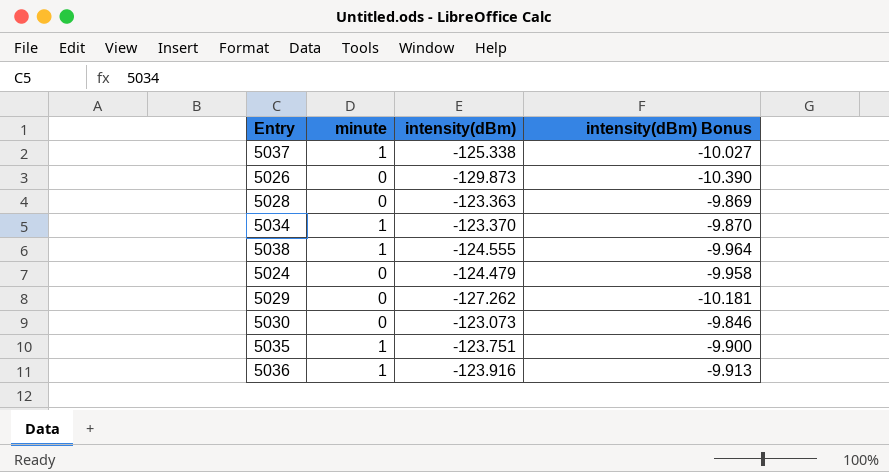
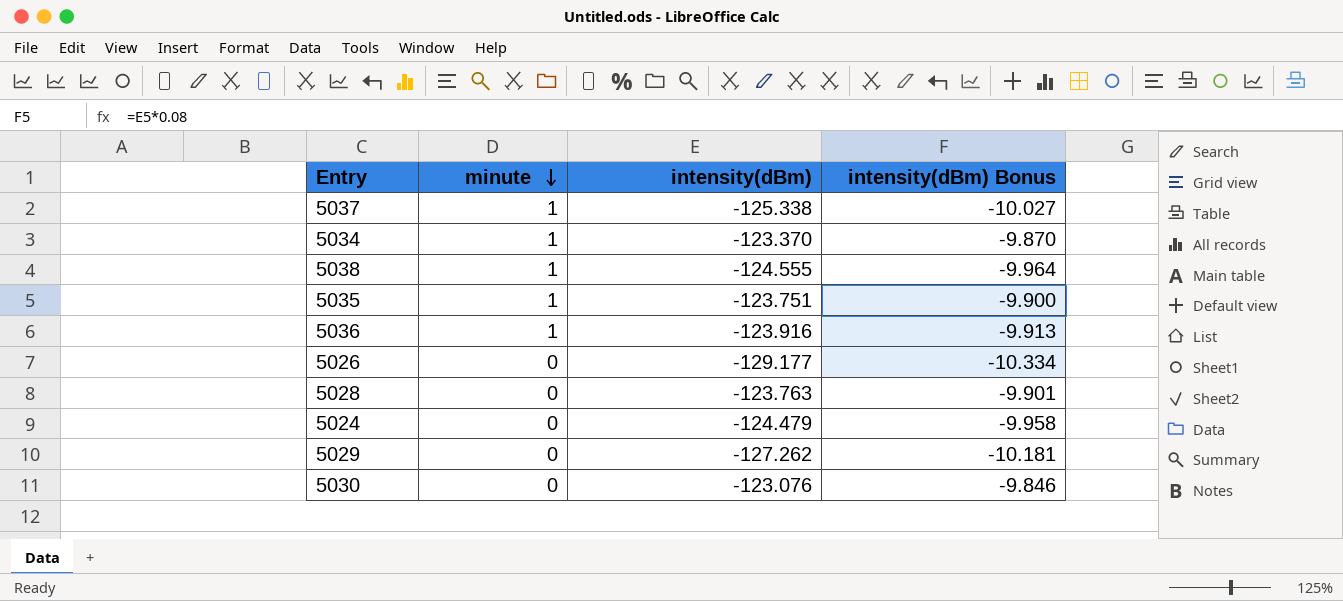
row order: none -> minute descending
5026 | intensity(dBm): -129.873 -> -129.177
5026 | intensity(dBm) Bonus: -10.390 -> -10.334
5028 | intensity(dBm): -123.363 -> -123.763
5028 | intensity(dBm) Bonus: -9.869 -> -9.901
5030 | intensity(dBm): -123.073 -> -123.076

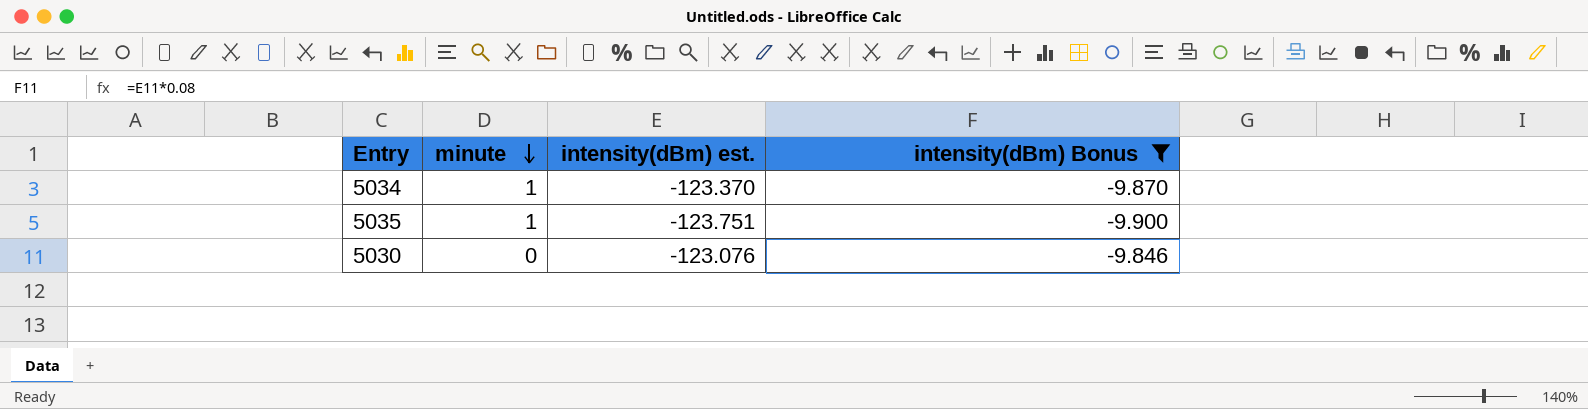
filter: none -> intensity(dBm) Bonus >= -9.900
column name: intensity(dBm) -> intensity(dBm) est.

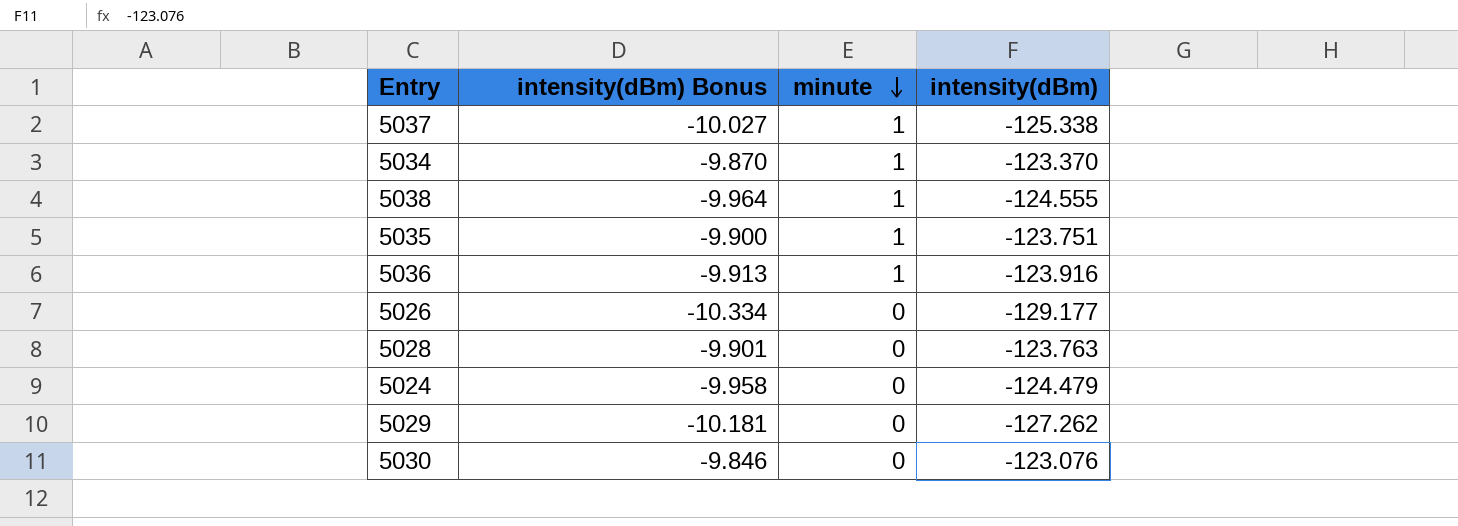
filter: intensity(dBm) Bonus >= -9.900 -> none
column intensity(dBm) Bonus | position: 4 -> 2
column name: intensity(dBm) est. -> intensity(dBm)

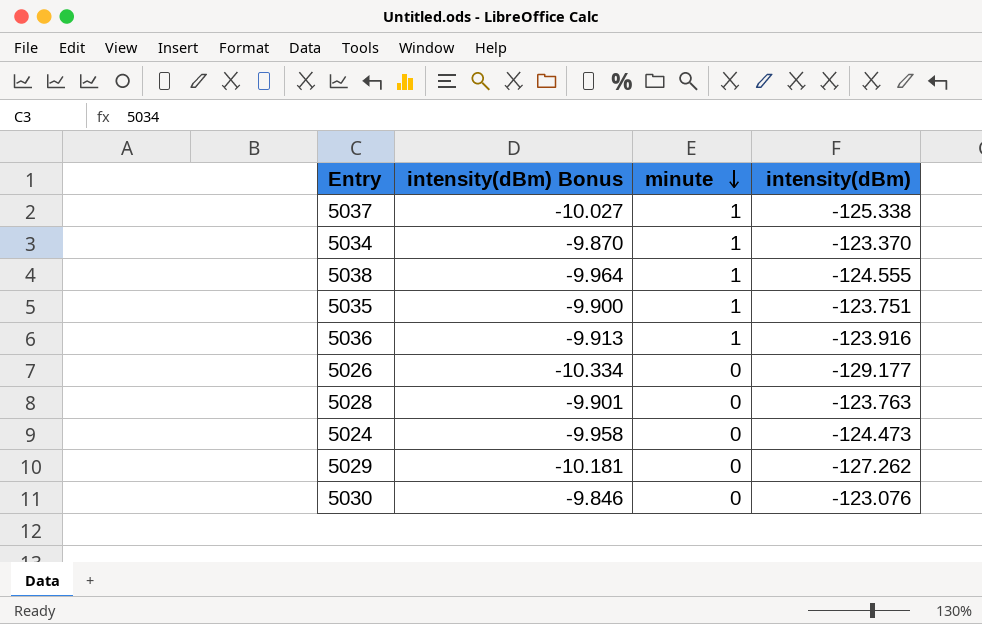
5024 | intensity(dBm): -124.479 -> -124.473

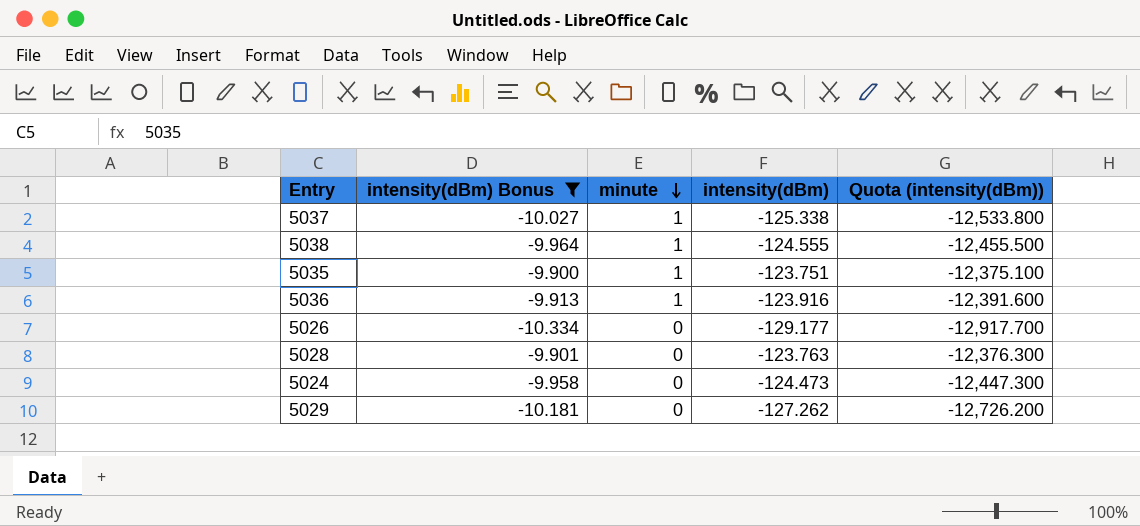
filter: none -> intensity(dBm) Bonus <= -9.900
column Quota (intensity(dBm)) | formula: none -> [intensity(dBm)] * 100

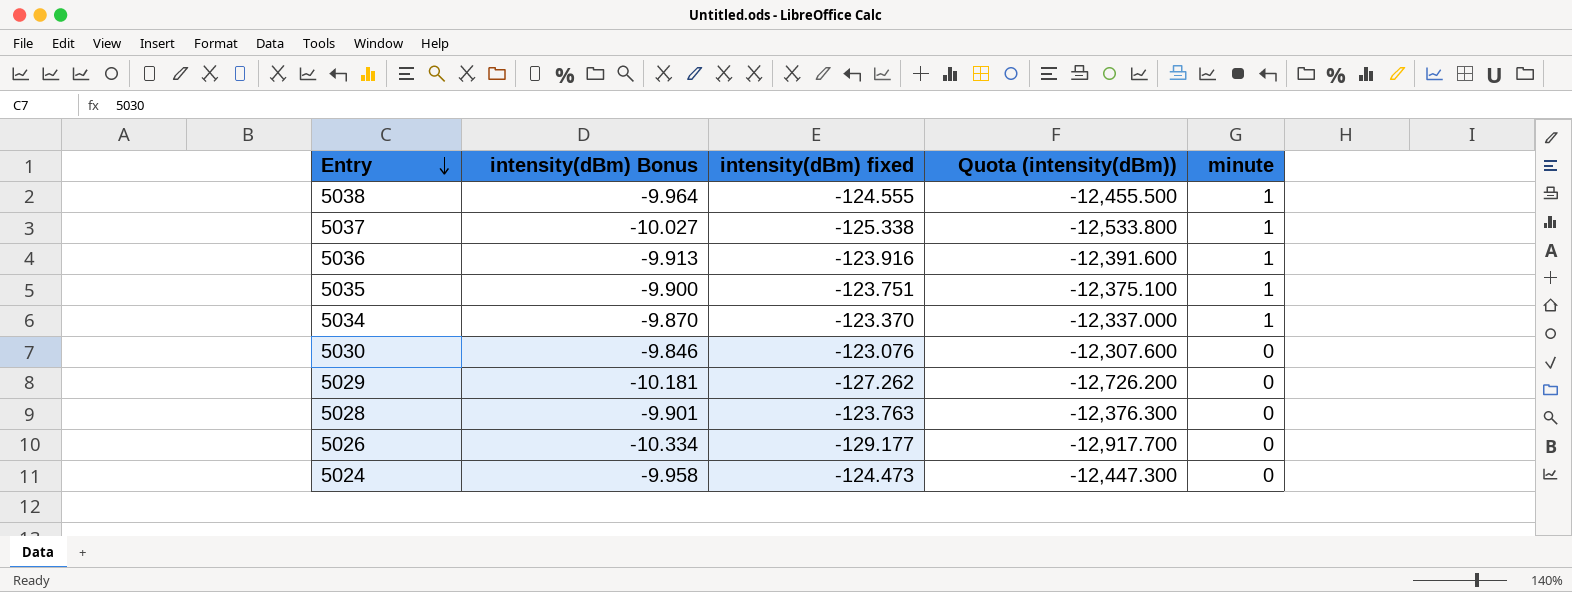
filter: intensity(dBm) Bonus <= -9.900 -> none
row order: minute descending -> Entry descending
column name: intensity(dBm) -> intensity(dBm) fixed
column minute | position: 3 -> 5

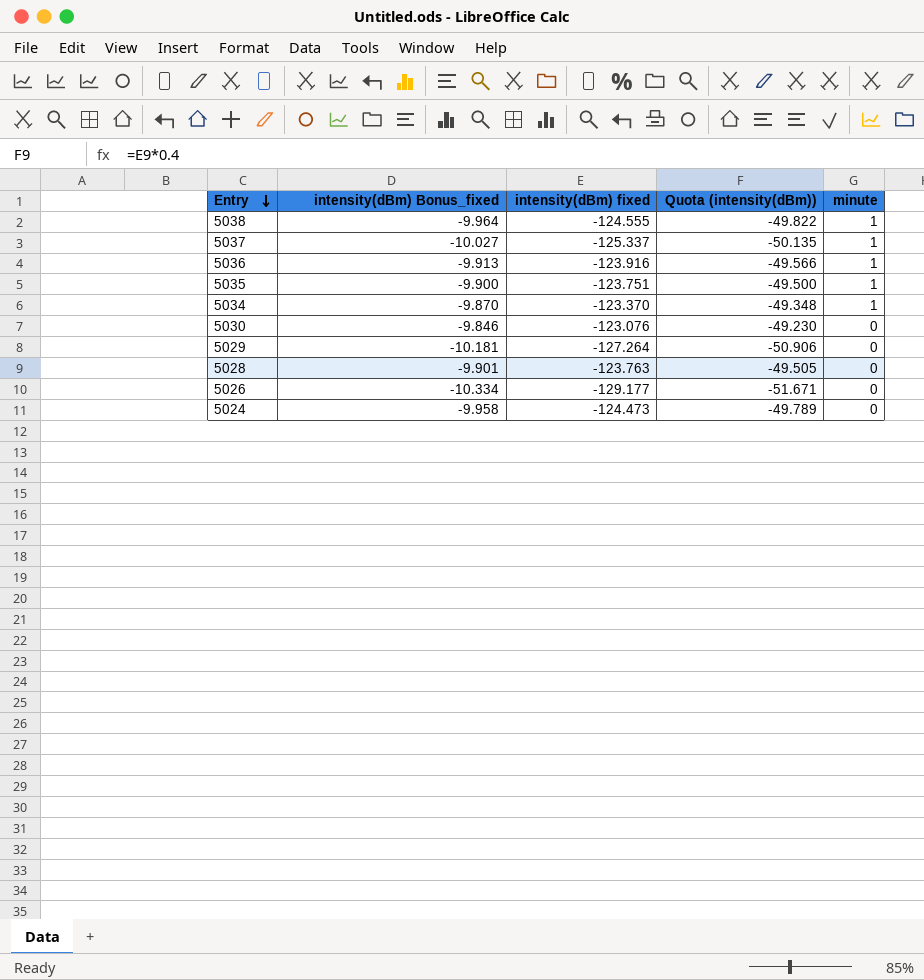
column name: intensity(dBm) Bonus -> intensity(dBm) Bonus_fixed
column Quota (intensity(dBm)) | formula: [intensity(dBm) fixed] * 100 -> [intensity(dBm) fixed] * 0.4
5037 | intensity(dBm) fixed: -125.338 -> -125.337
5029 | intensity(dBm) fixed: -127.262 -> -127.264

